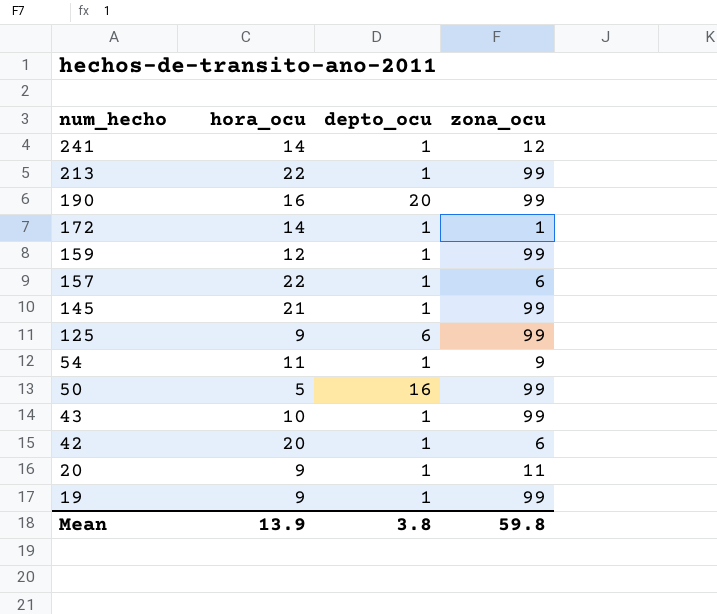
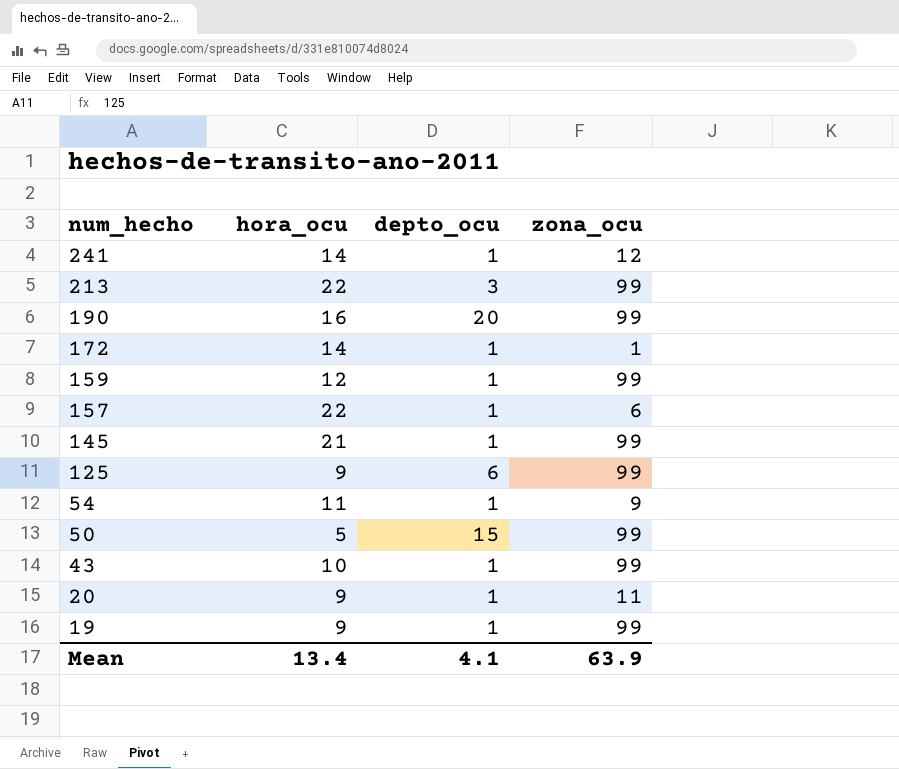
row 42: 20 | 1 | 6 -> none
213 | depto_ocu: 1 -> 3
50 | depto_ocu: 16 -> 15
Mean | hora_ocu: 13.9 -> 13.4
Mean | depto_ocu: 3.8 -> 4.1
Mean | zona_ocu: 59.8 -> 63.9

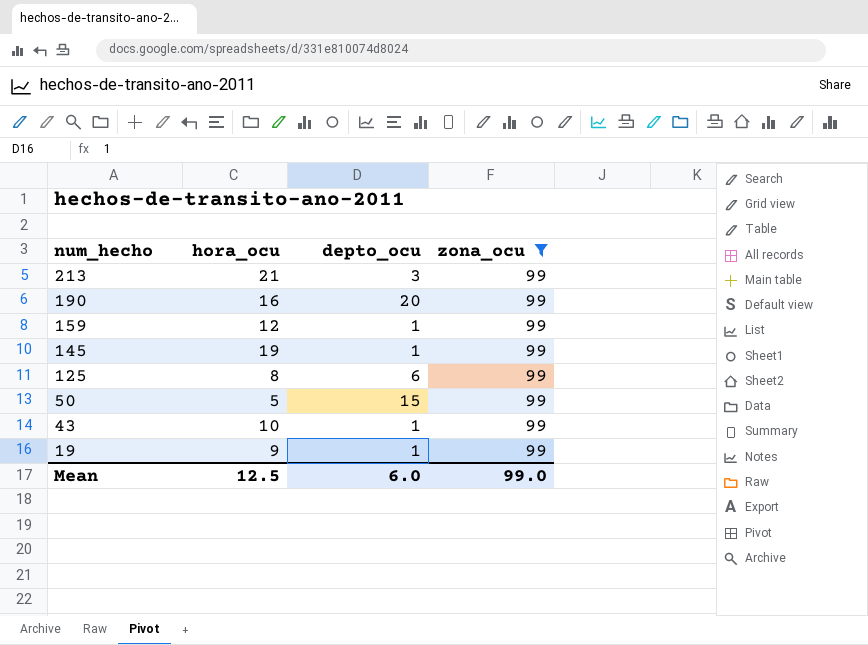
filter: none -> zona_ocu = 99
213 | hora_ocu: 22 -> 21
145 | hora_ocu: 21 -> 19
125 | hora_ocu: 9 -> 8
Mean | hora_ocu: 13.4 -> 12.5
Mean | depto_ocu: 4.1 -> 6.0
Mean | zona_ocu: 63.9 -> 99.0

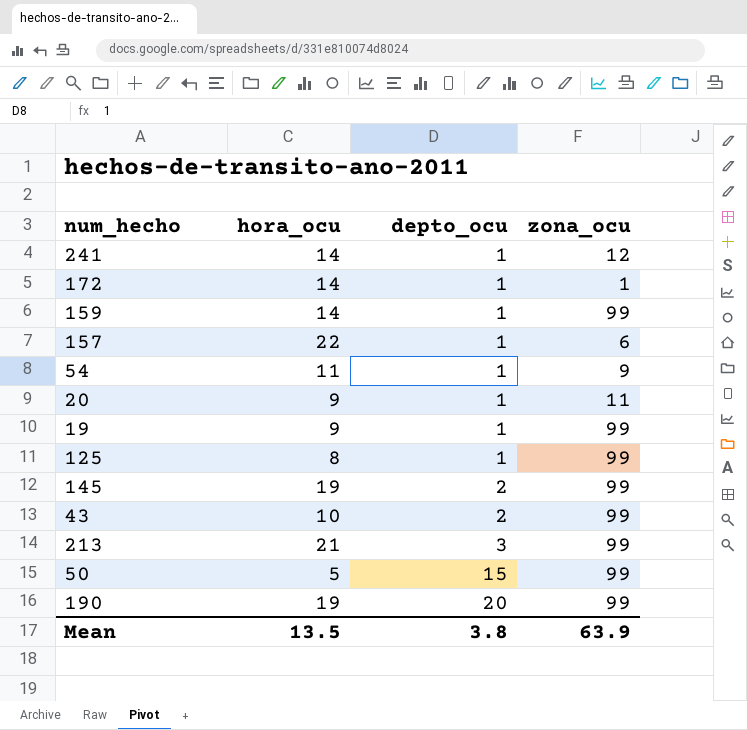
filter: zona_ocu = 99 -> none
row order: num_hecho descending -> depto_ocu ascending
159 | hora_ocu: 12 -> 14
125 | depto_ocu: 6 -> 1
145 | depto_ocu: 1 -> 2
43 | depto_ocu: 1 -> 2
190 | hora_ocu: 16 -> 19
Mean | hora_ocu: 12.5 -> 13.5
Mean | depto_ocu: 6.0 -> 3.8
Mean | zona_ocu: 99.0 -> 63.9

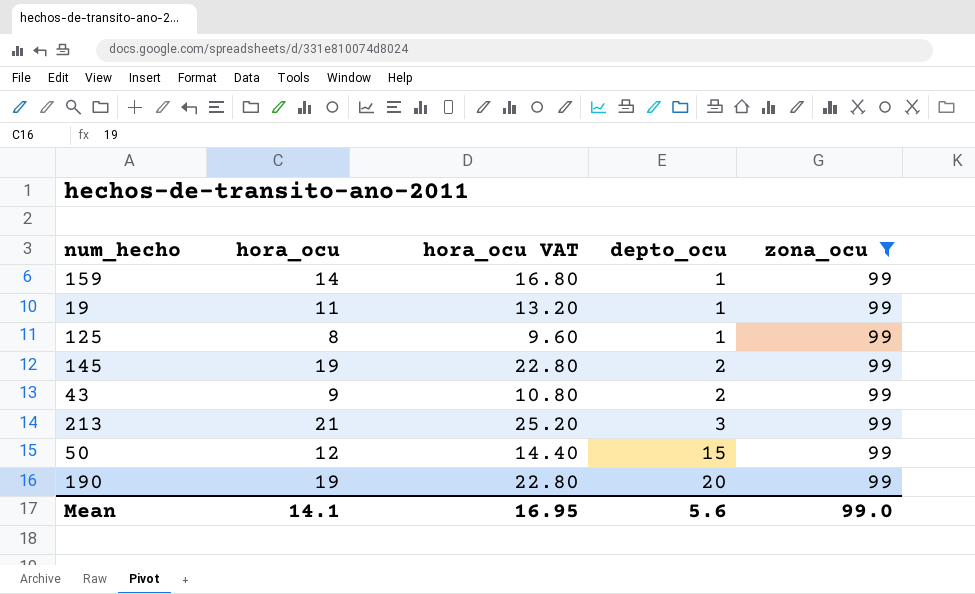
filter: none -> zona_ocu = 99
column hora_ocu VAT | formula: none -> [hora_ocu] * 1.2
19 | hora_ocu: 9 -> 11
43 | hora_ocu: 10 -> 9
50 | hora_ocu: 5 -> 12
Mean | hora_ocu: 13.5 -> 14.1
Mean | depto_ocu: 3.8 -> 5.6
Mean | zona_ocu: 63.9 -> 99.0

